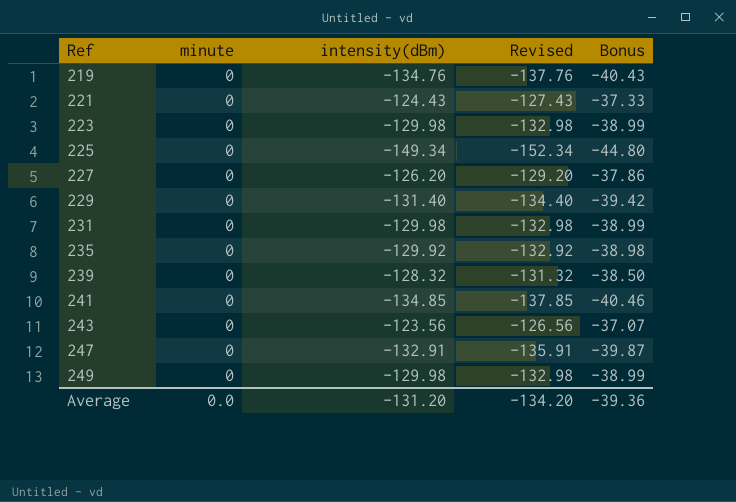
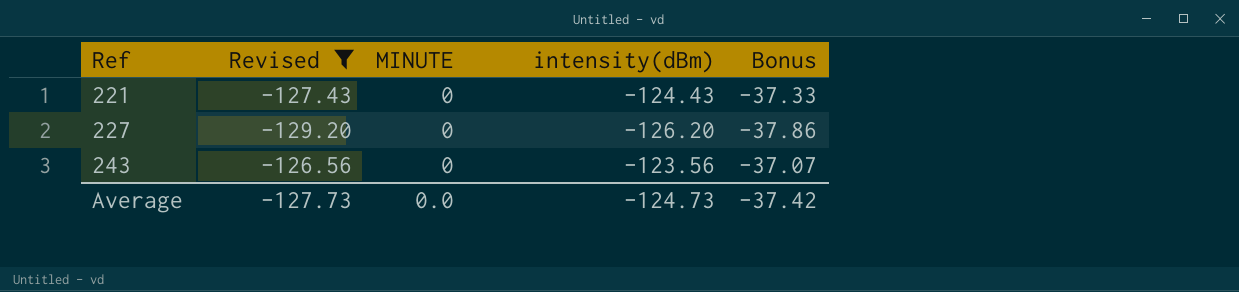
filter: none -> Revised >= -129.20
column Revised | position: 4 -> 2
column name: minute -> MINUTE
Average | Revised: -134.20 -> -127.73
Average | intensity(dBm): -131.20 -> -124.73
Average | Bonus: -39.36 -> -37.42

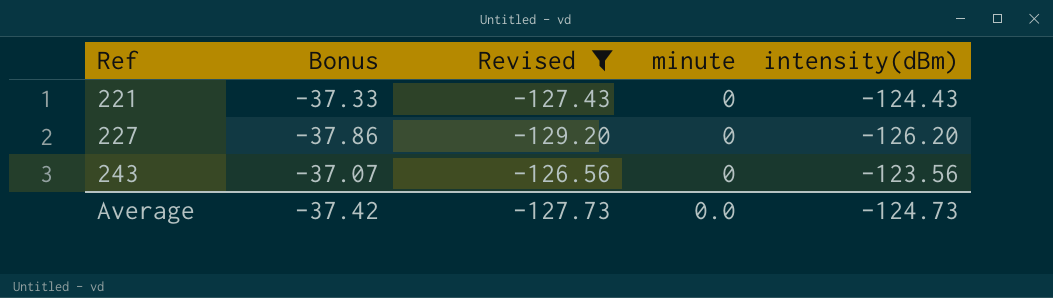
column Bonus | position: 5 -> 2
column name: MINUTE -> minute

